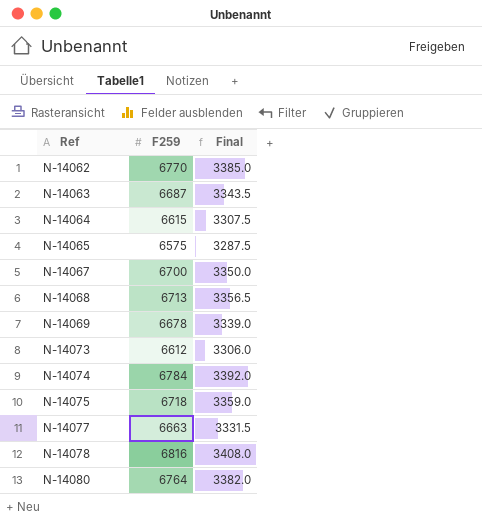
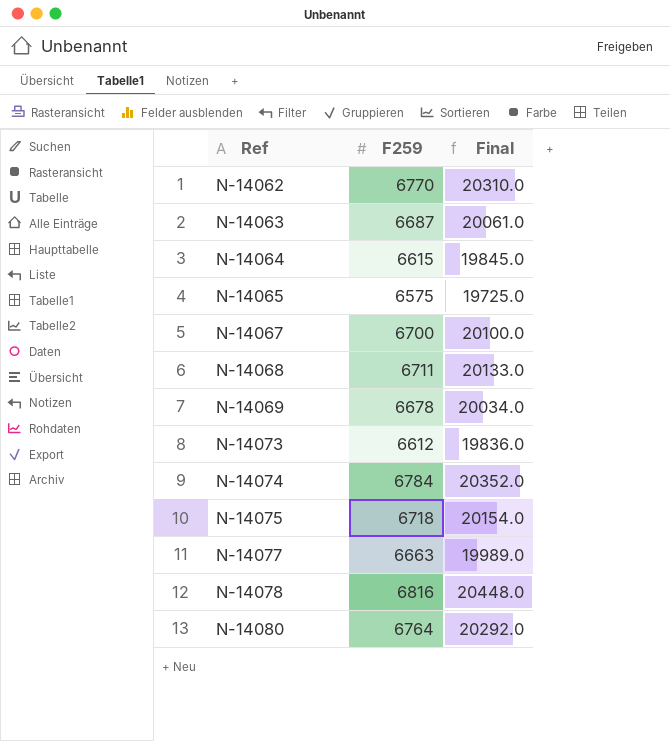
column Final | formula: [F259] * 0.5 -> [F259] * 3
N-14068 | F259: 6713 -> 6711

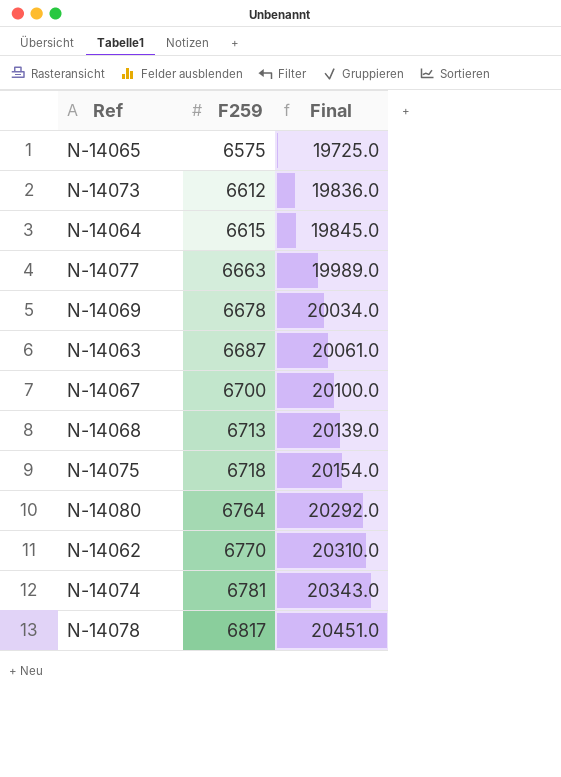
row order: Ref ascending -> F259 ascending
N-14068 | F259: 6711 -> 6713
N-14068 | Final: 20133.0 -> 20139.0
N-14074 | F259: 6784 -> 6781
N-14074 | Final: 20352.0 -> 20343.0
N-14078 | F259: 6816 -> 6817
N-14078 | Final: 20448.0 -> 20451.0

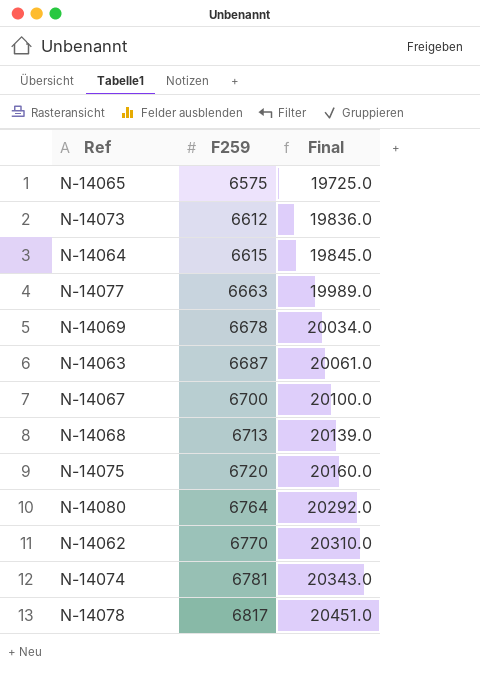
N-14075 | F259: 6718 -> 6720
N-14075 | Final: 20154.0 -> 20160.0

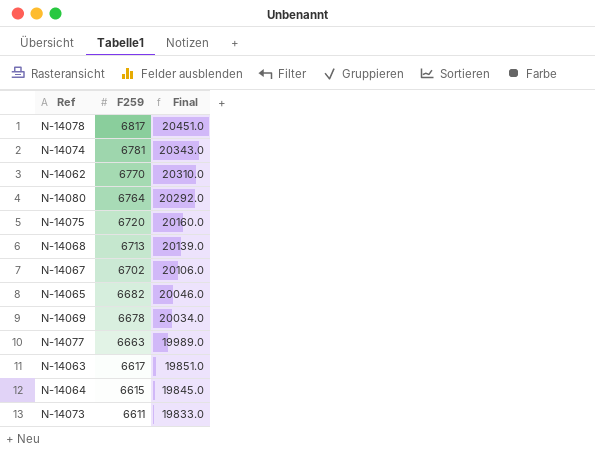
row order: F259 ascending -> F259 descending
N-14067 | F259: 6700 -> 6702
N-14067 | Final: 20100.0 -> 20106.0
N-14065 | F259: 6575 -> 6682
N-14065 | Final: 19725.0 -> 20046.0
N-14063 | F259: 6687 -> 6617
N-14063 | Final: 20061.0 -> 19851.0
N-14073 | F259: 6612 -> 6611
N-14073 | Final: 19836.0 -> 19833.0

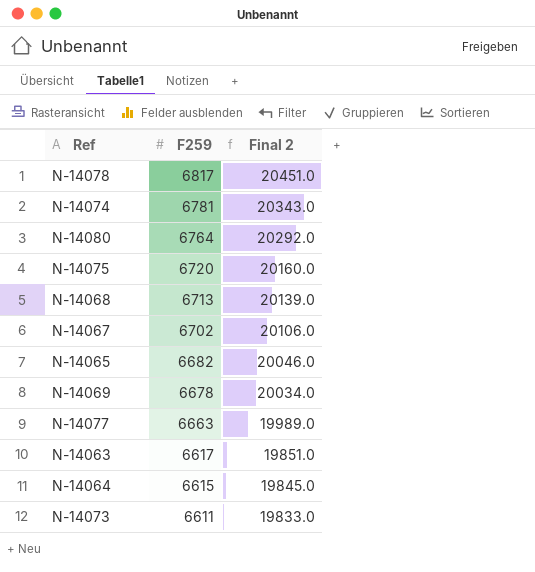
column name: Final -> Final 2
row N-14062: 6770 | 20310.0 -> none

